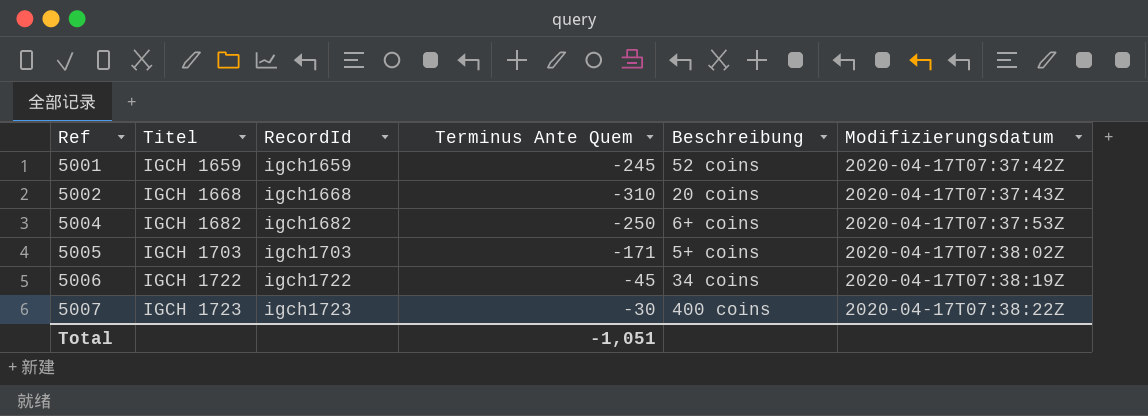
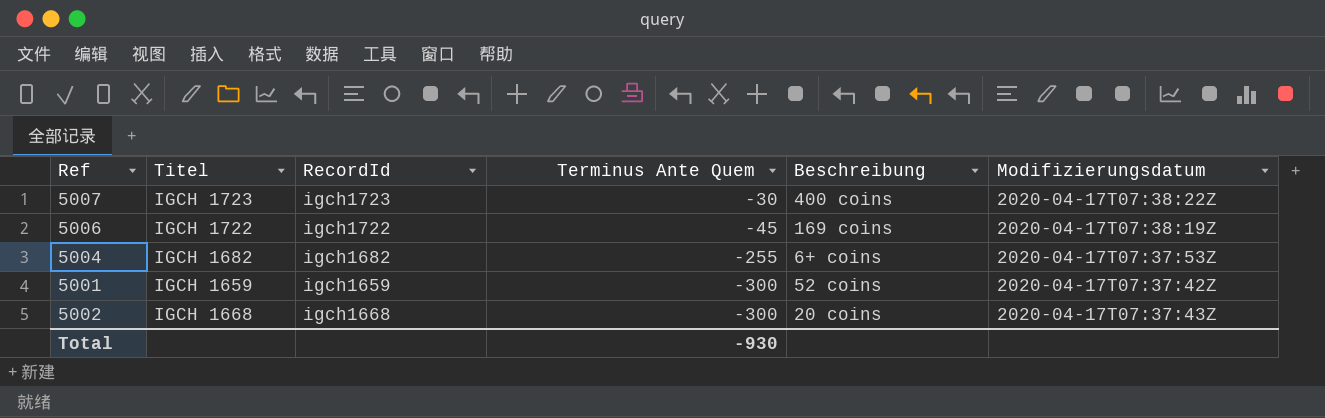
row order: Ref ascending -> Terminus Ante Quem descending
row 5005: IGCH 1703 | igch1703 | -171 | 5+ coins | 2020-04-17T07:38:02Z -> none
5006 | Beschreibung: 34 coins -> 169 coins
5004 | Terminus Ante Quem: -250 -> -255
5001 | Terminus Ante Quem: -245 -> -300
5002 | Terminus Ante Quem: -310 -> -300
Total | Terminus Ante Quem: -1,051 -> -930

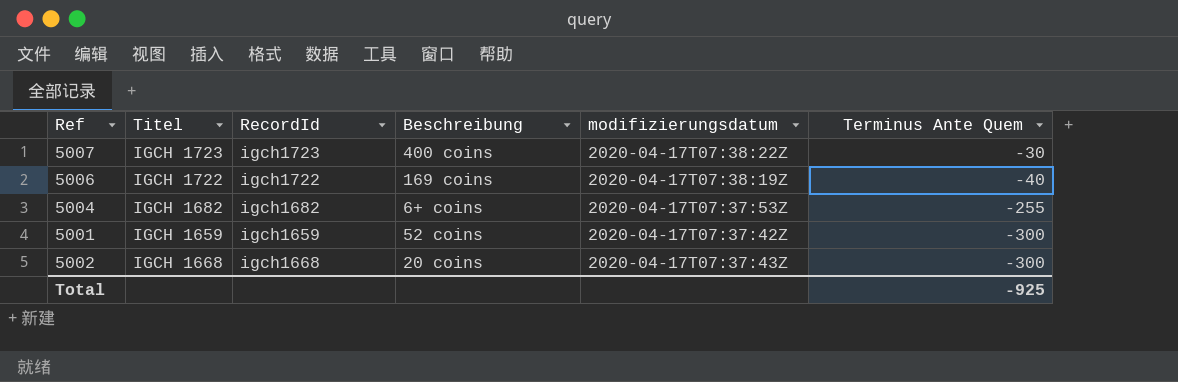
column name: Modifizierungsdatum -> modifizierungsdatum
column Terminus Ante Quem | position: 4 -> 6
5006 | Terminus Ante Quem: -45 -> -40
Total | Terminus Ante Quem: -930 -> -925

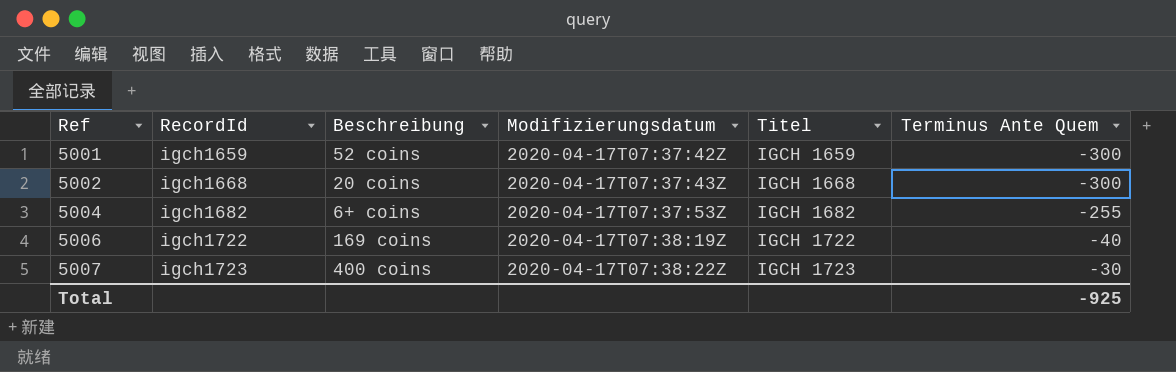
row order: Terminus Ante Quem descending -> Ref ascending
column name: modifizierungsdatum -> Modifizierungsdatum
column Titel | position: 2 -> 5

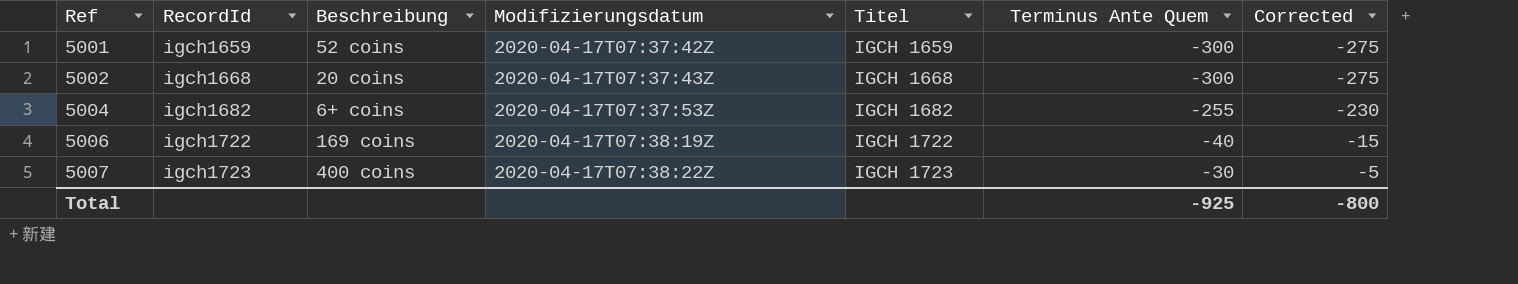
column Corrected | formula: none -> [Terminus Ante Quem] + 25

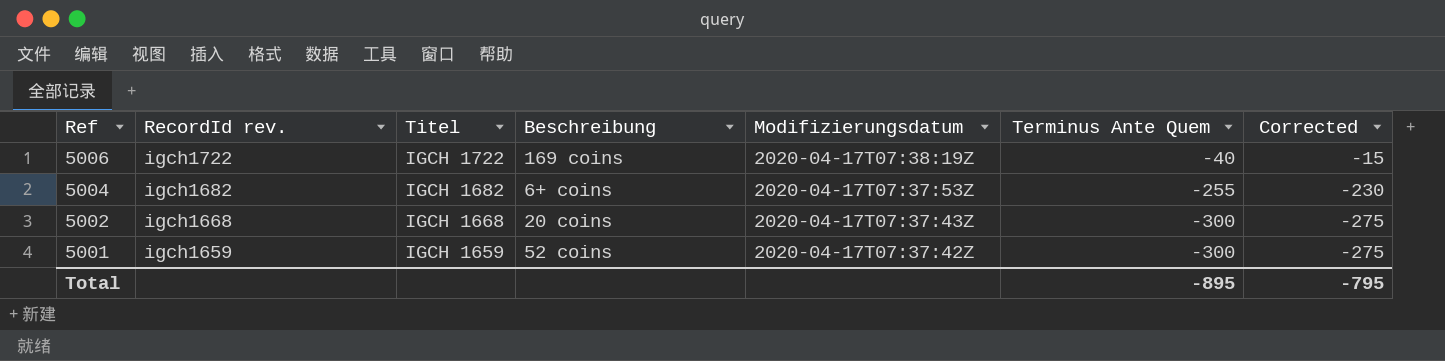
row order: Ref ascending -> Ref descending
column name: RecordId -> RecordId rev.
column Titel | position: 5 -> 3
row 5007: igch1723 | 400 coins | 2020-04-17T07:38:22Z | IGCH 1723 | -30 | -5 -> none
Total | Terminus Ante Quem: -925 -> -895
Total | Corrected: -800 -> -795

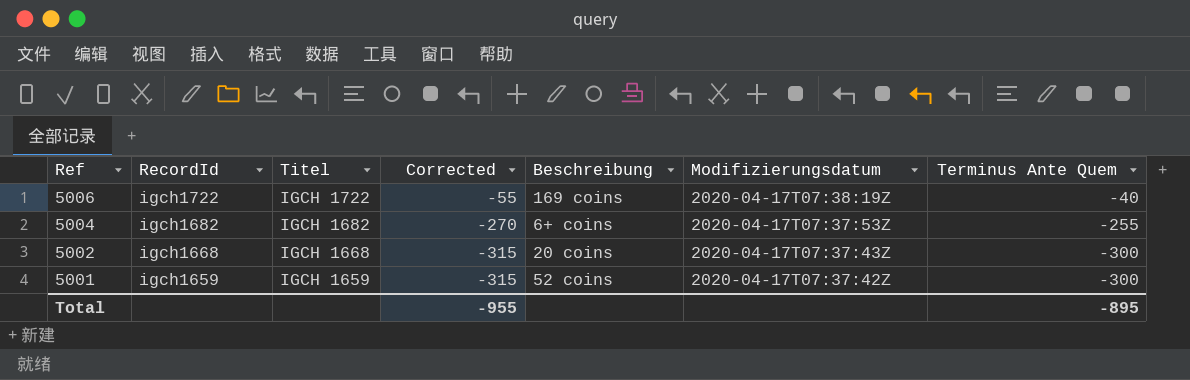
column name: RecordId rev. -> RecordId
column Corrected | formula: [Terminus Ante Quem] + 25 -> [Terminus Ante Quem] - 15
column Corrected | position: 7 -> 4
Total | Corrected: -795 -> -955

